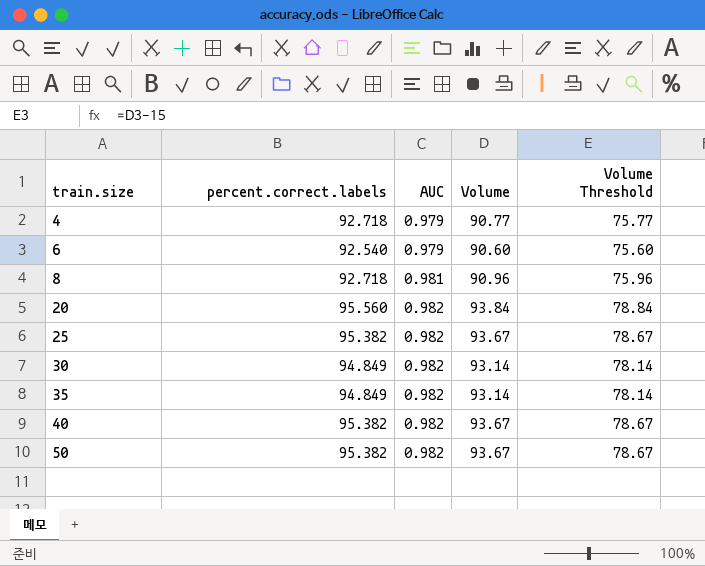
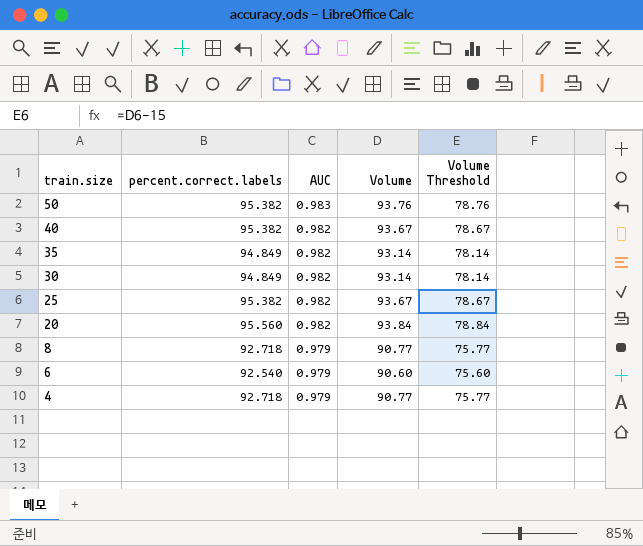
row order: train.size ascending -> train.size descending
50 | AUC: 0.982 -> 0.983
50 | Volume: 93.67 -> 93.76
50 | Volume Threshold: 78.67 -> 78.76
8 | AUC: 0.981 -> 0.979
8 | Volume: 90.96 -> 90.77
8 | Volume Threshold: 75.96 -> 75.77

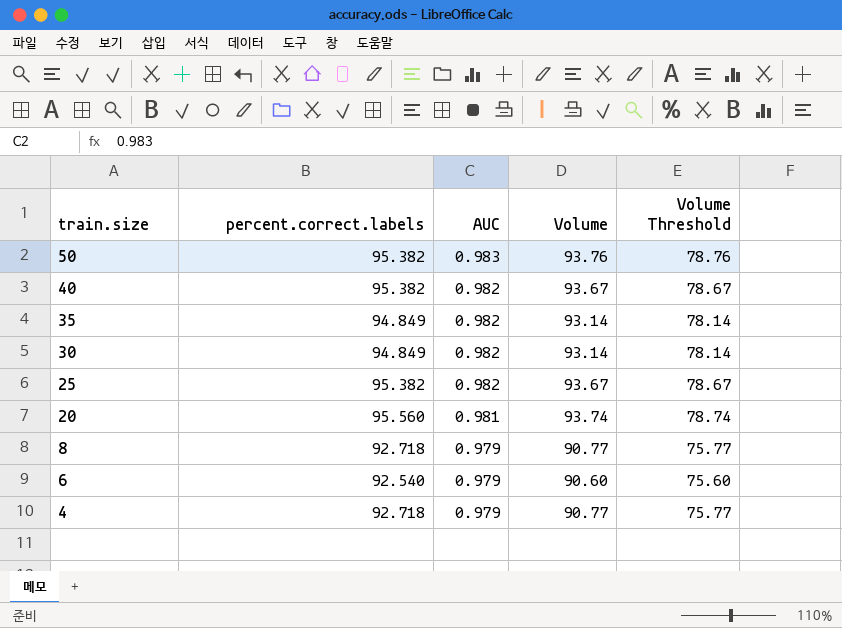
20 | AUC: 0.982 -> 0.981
20 | Volume: 93.84 -> 93.74
20 | Volume Threshold: 78.84 -> 78.74

